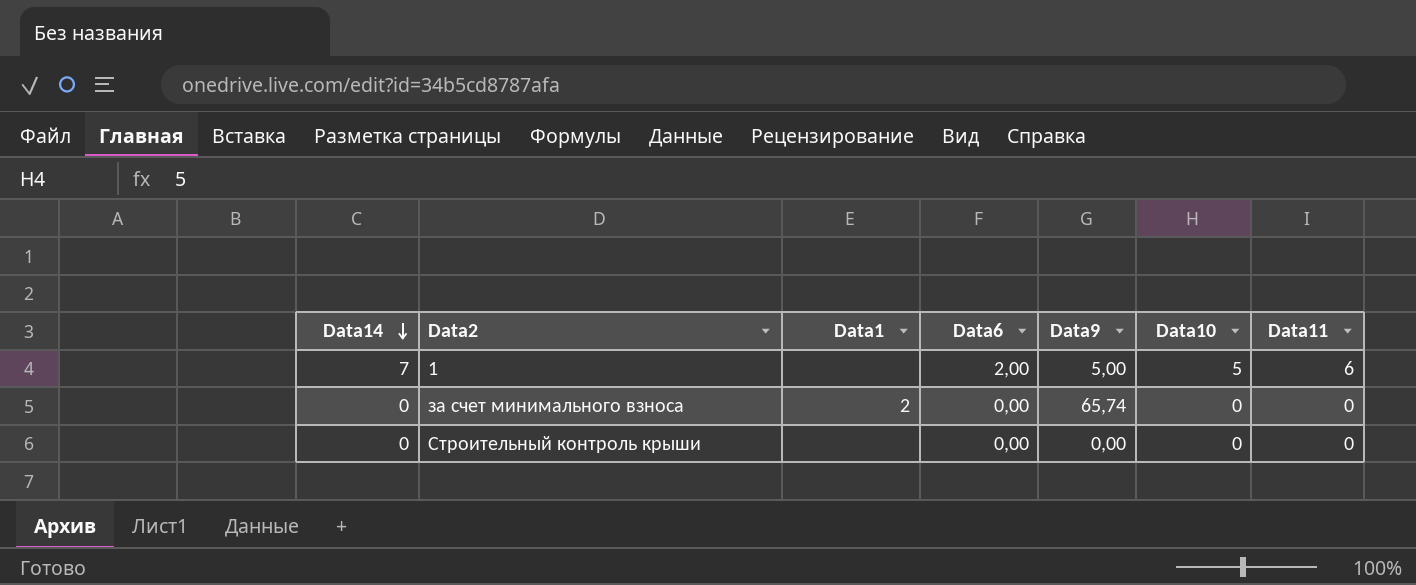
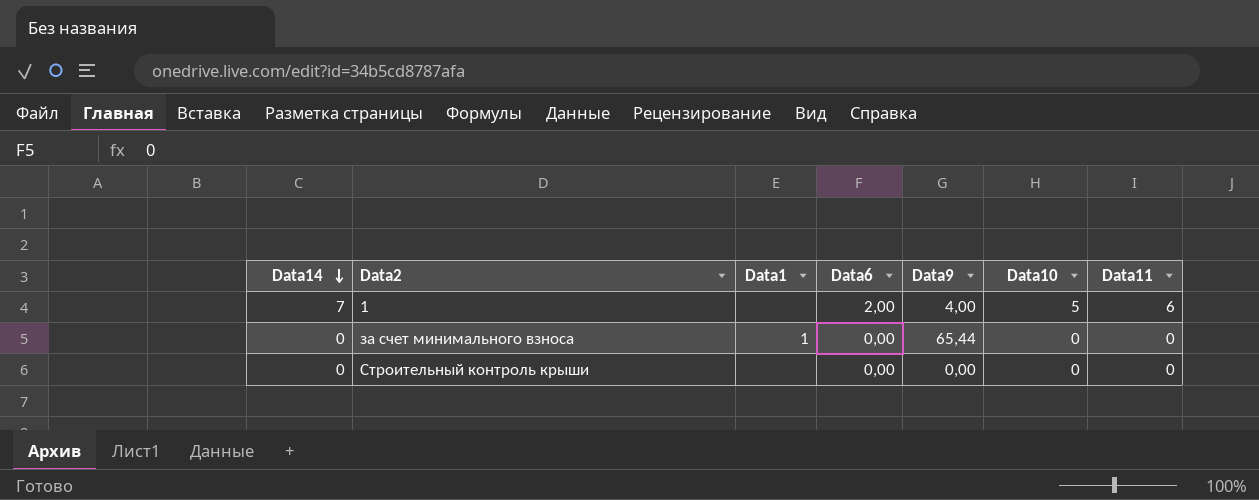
1 | Data9: 5,00 -> 4,00
за счет минимального взноса | Data1: 2 -> 1
за счет минимального взноса | Data9: 65,74 -> 65,44

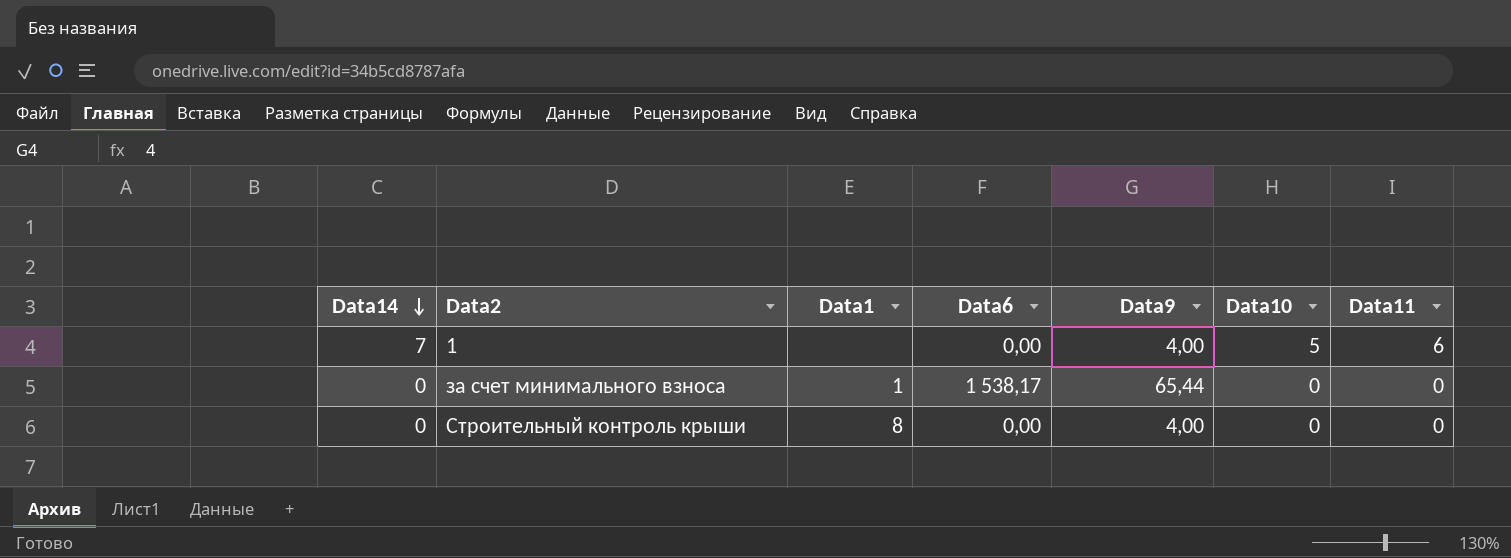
1 | Data6: 2,00 -> 0,00
за счет минимального взноса | Data6: 0,00 -> 1 538,17
Строительный контроль крыши | Data1: none -> 8
Строительный контроль крыши | Data9: 0,00 -> 4,00

